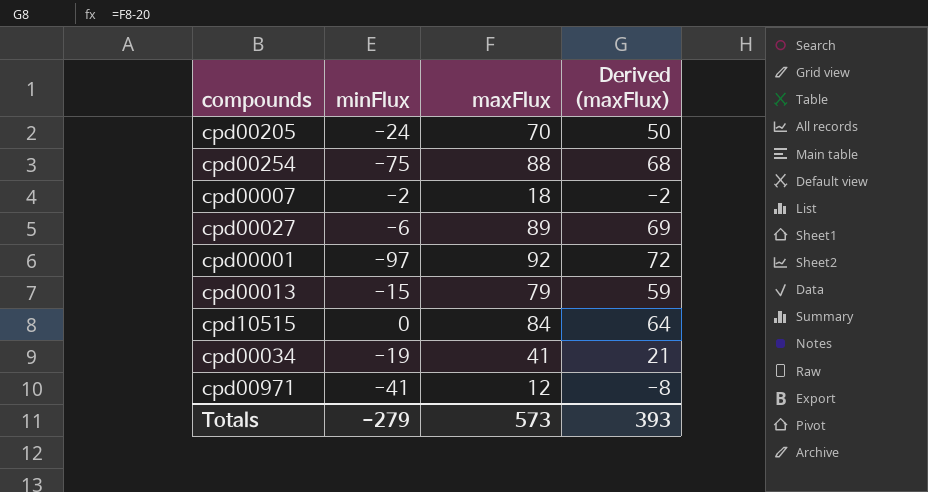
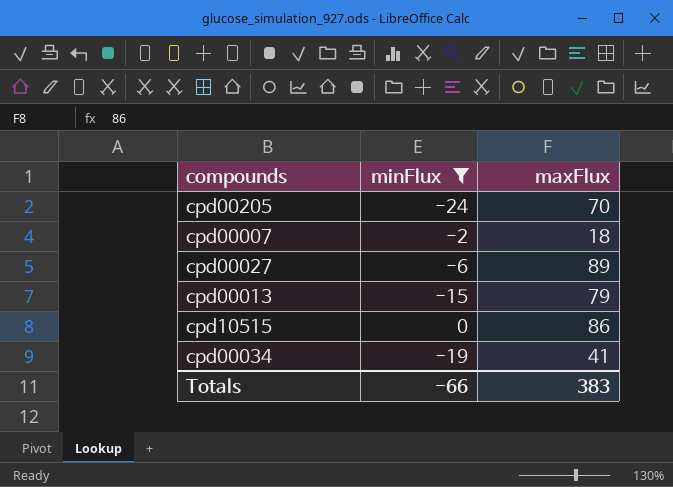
filter: none -> minFlux >= -24
column Derived (maxFlux) | formula: [maxFlux] - 20 -> none
cpd10515 | maxFlux: 84 -> 86
Totals | minFlux: -279 -> -66
Totals | maxFlux: 573 -> 383

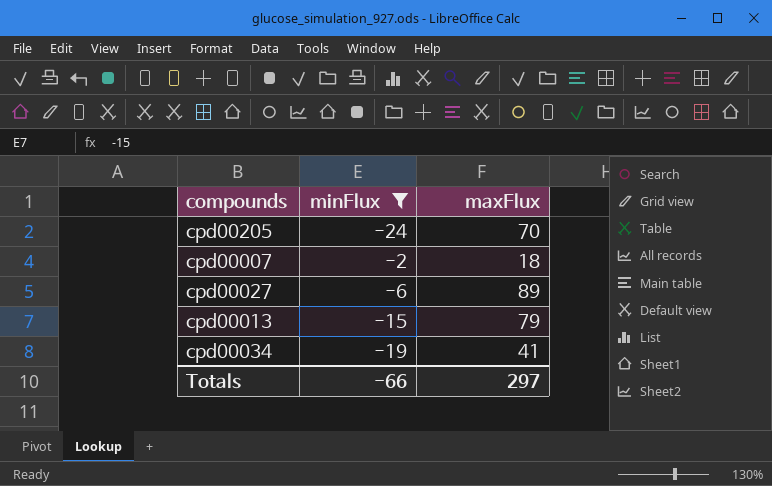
row cpd10515: 0 | 86 -> none
Totals | maxFlux: 383 -> 297

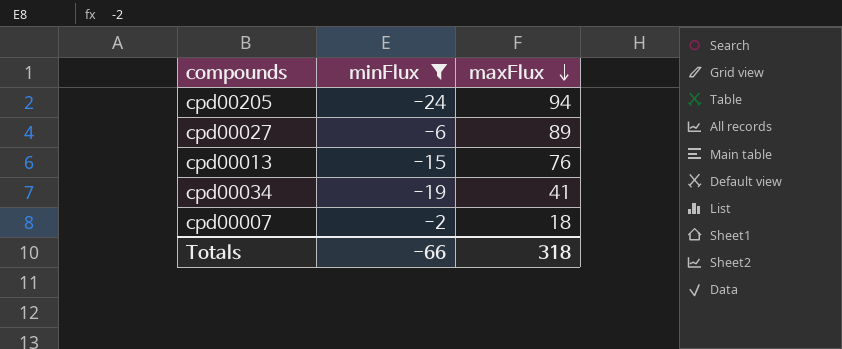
row order: none -> maxFlux descending
cpd00205 | maxFlux: 70 -> 94
cpd00013 | maxFlux: 79 -> 76
Totals | maxFlux: 297 -> 318

